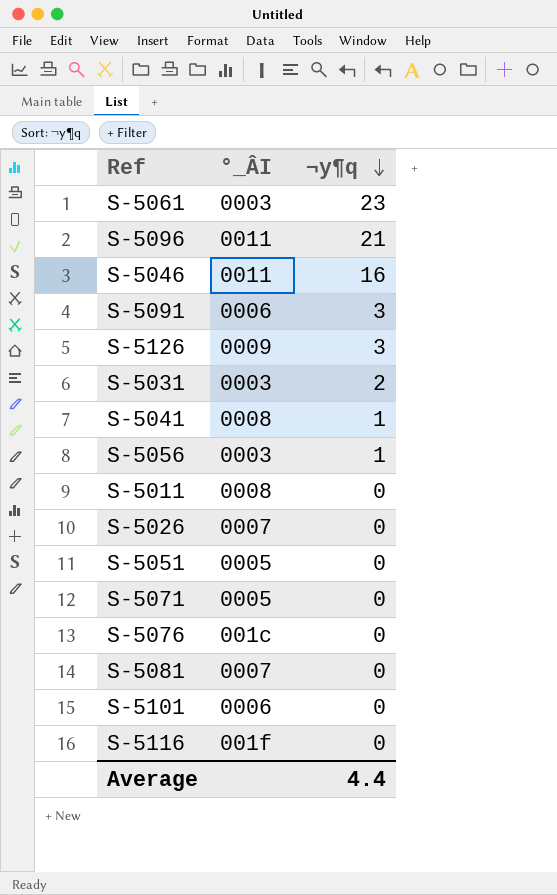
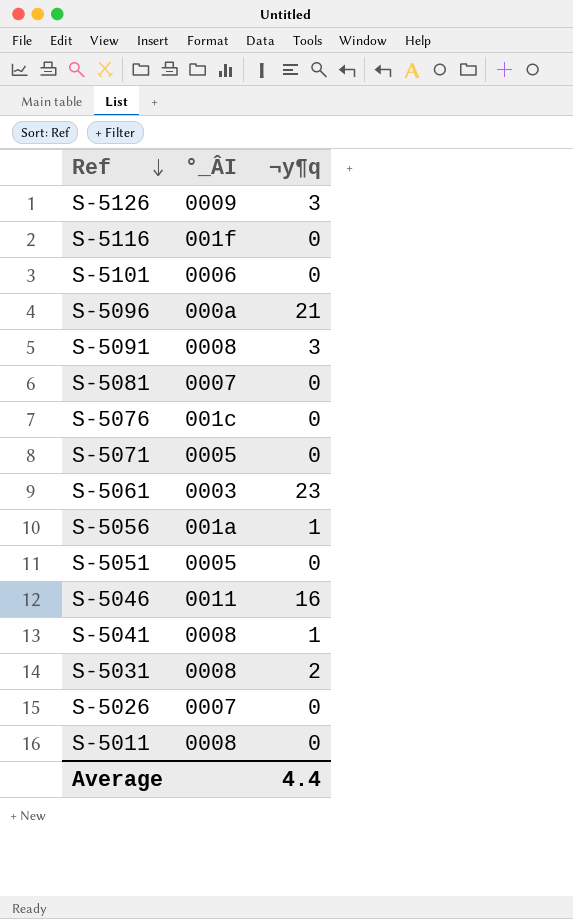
row order: ¬y¶q descending -> Ref descending
S-5096 | °_ÂI: 0011 -> 000a
S-5091 | °_ÂI: 0006 -> 0008
S-5056 | °_ÂI: 0003 -> 001a
S-5031 | °_ÂI: 0003 -> 0008

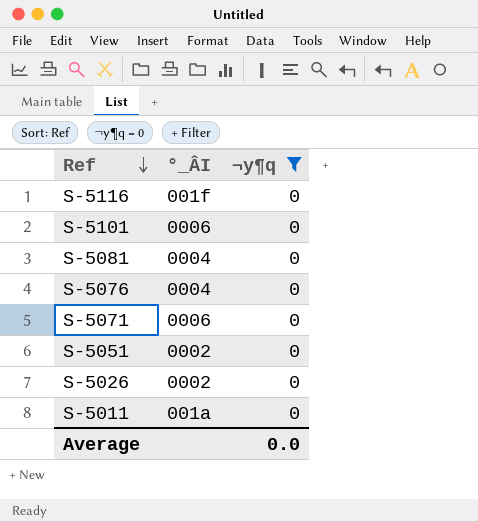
filter: none -> ¬y¶q = 0
S-5081 | °_ÂI: 0007 -> 0004
S-5076 | °_ÂI: 001c -> 0004
S-5071 | °_ÂI: 0005 -> 0006
S-5051 | °_ÂI: 0005 -> 0002
S-5026 | °_ÂI: 0007 -> 0002
S-5011 | °_ÂI: 0008 -> 001a
Average | ¬y¶q: 4.4 -> 0.0

